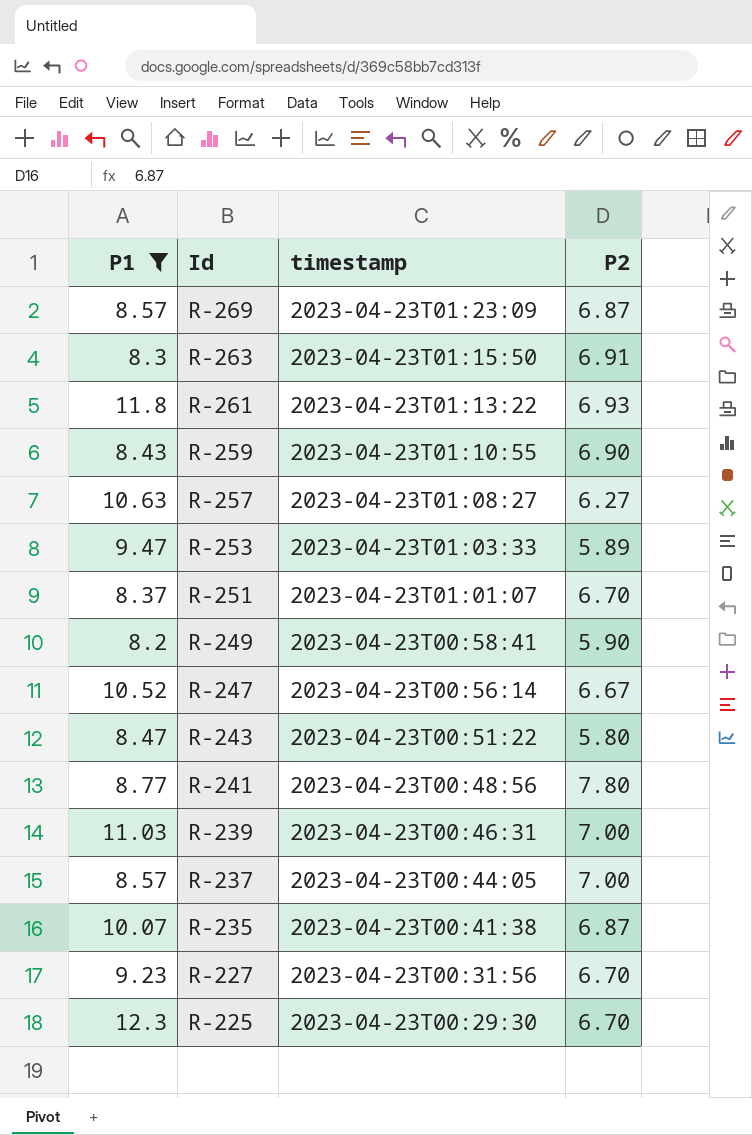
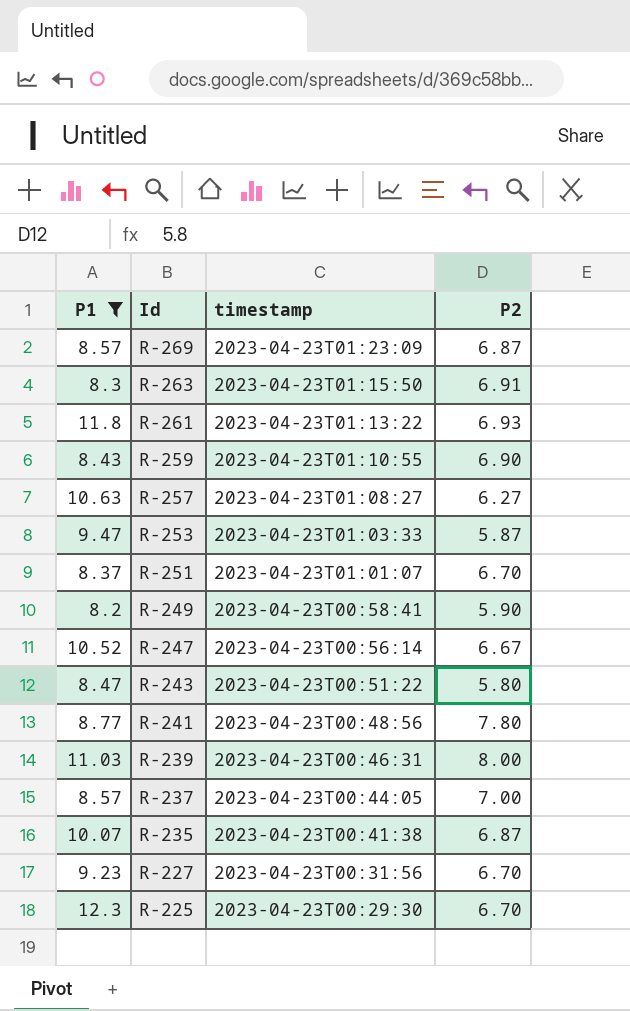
R-253 | P2: 5.89 -> 5.87
R-239 | P2: 7.00 -> 8.00

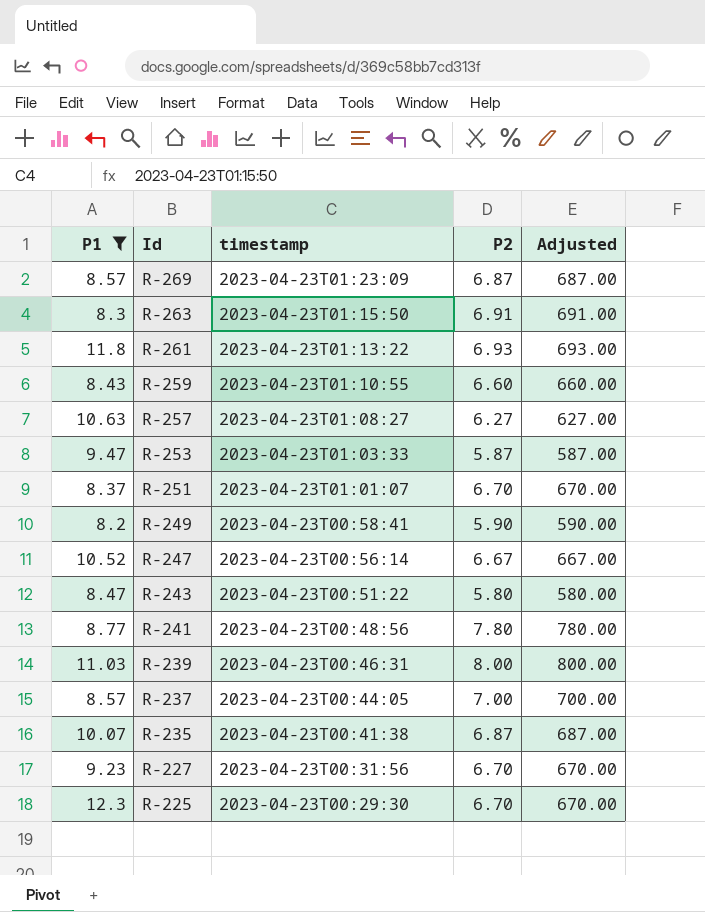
column Adjusted | formula: none -> [P2] * 100
R-259 | P2: 6.90 -> 6.60

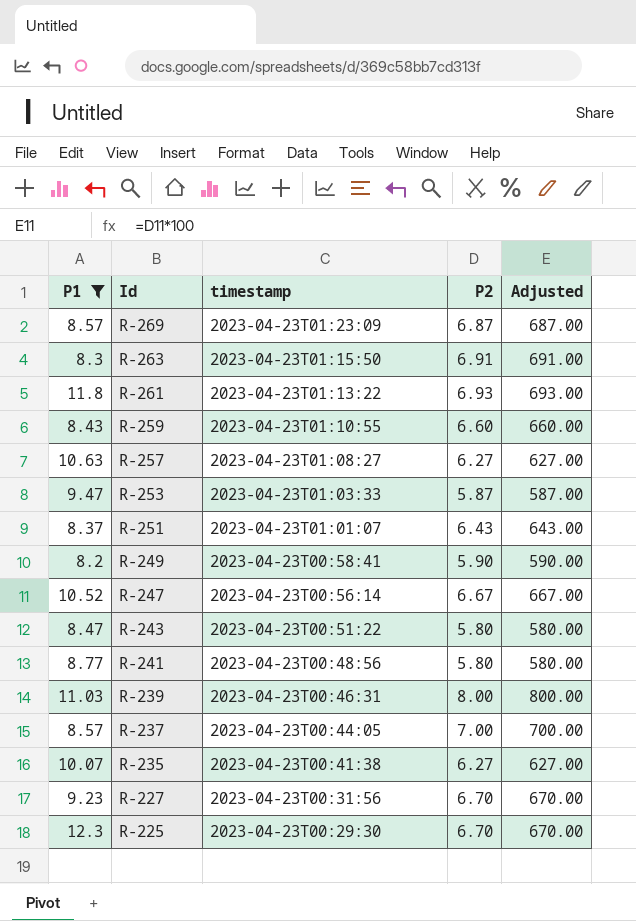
R-251 | P2: 6.70 -> 6.43
R-251 | Adjusted: 670.00 -> 643.00
R-241 | P2: 7.80 -> 5.80
R-241 | Adjusted: 780.00 -> 580.00
R-235 | P2: 6.87 -> 6.27
R-235 | Adjusted: 687.00 -> 627.00

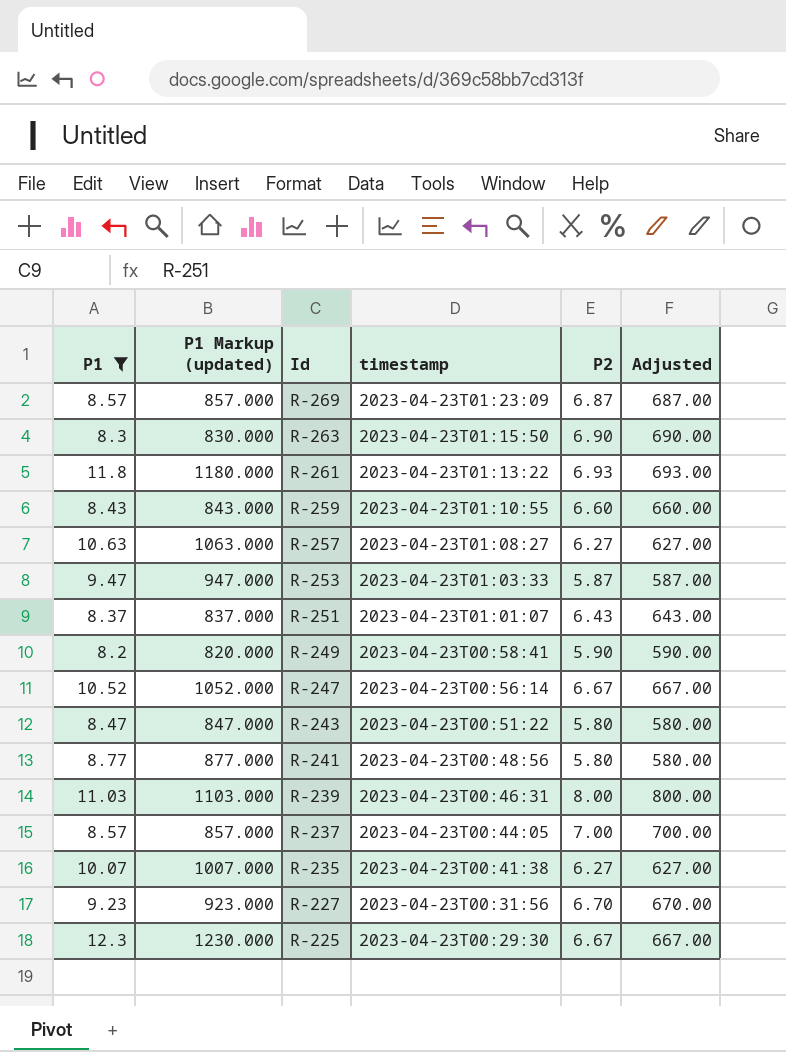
column P1 Markup (updated) | formula: none -> [P1] * 100
R-263 | P2: 6.91 -> 6.90
R-263 | Adjusted: 691.00 -> 690.00
R-225 | P2: 6.70 -> 6.67
R-225 | Adjusted: 670.00 -> 667.00

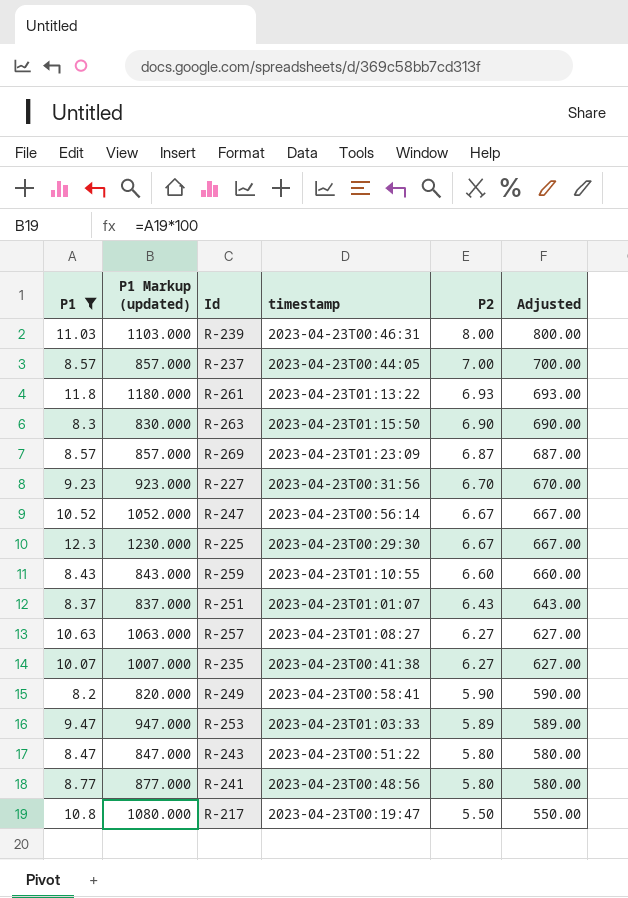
row order: Id descending -> P2 descending
R-253 | P2: 5.87 -> 5.89
R-253 | Adjusted: 587.00 -> 589.00
row R-217: none -> 10.8 | 1080.000 | 2023-04-23T00:19:47 | 5.50 | 550.00

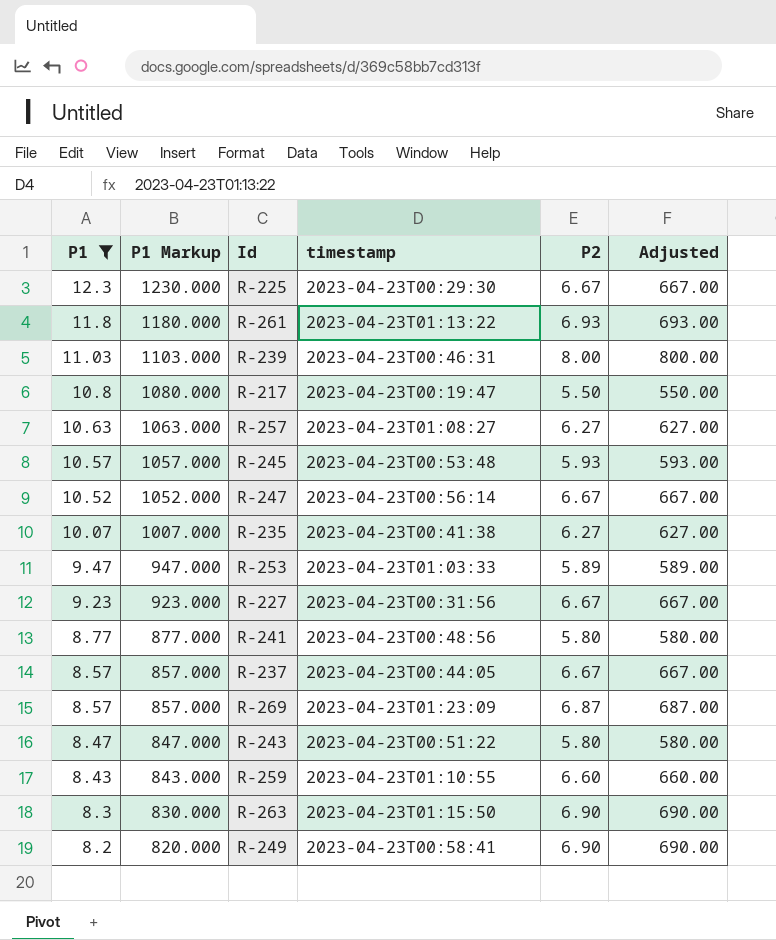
row order: P2 descending -> P1 descending
column name: P1 Markup (updated) -> P1 Markup
row R-251: 8.37 | 837.000 | 2023-04-23T01:01:07 | 6.43 | 643.00 -> none
row R-245: none -> 10.57 | 1057.000 | 2023-04-23T00:53:48 | 5.93 | 593.00
R-227 | P2: 6.70 -> 6.67
R-227 | Adjusted: 670.00 -> 667.00
R-237 | P2: 7.00 -> 6.67
R-237 | Adjusted: 700.00 -> 667.00
R-249 | P2: 5.90 -> 6.90
R-249 | Adjusted: 590.00 -> 690.00

